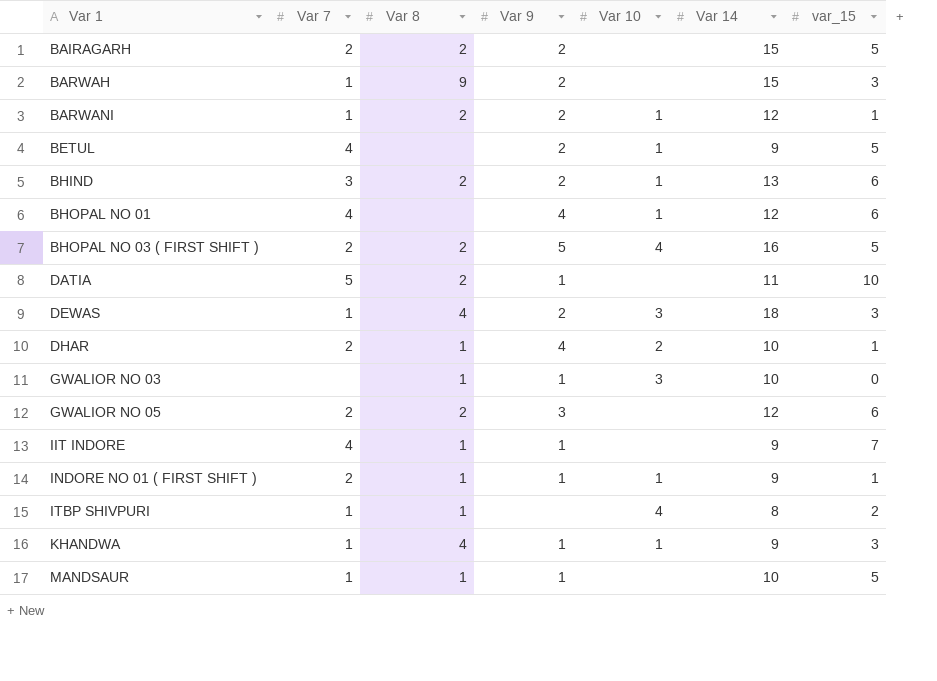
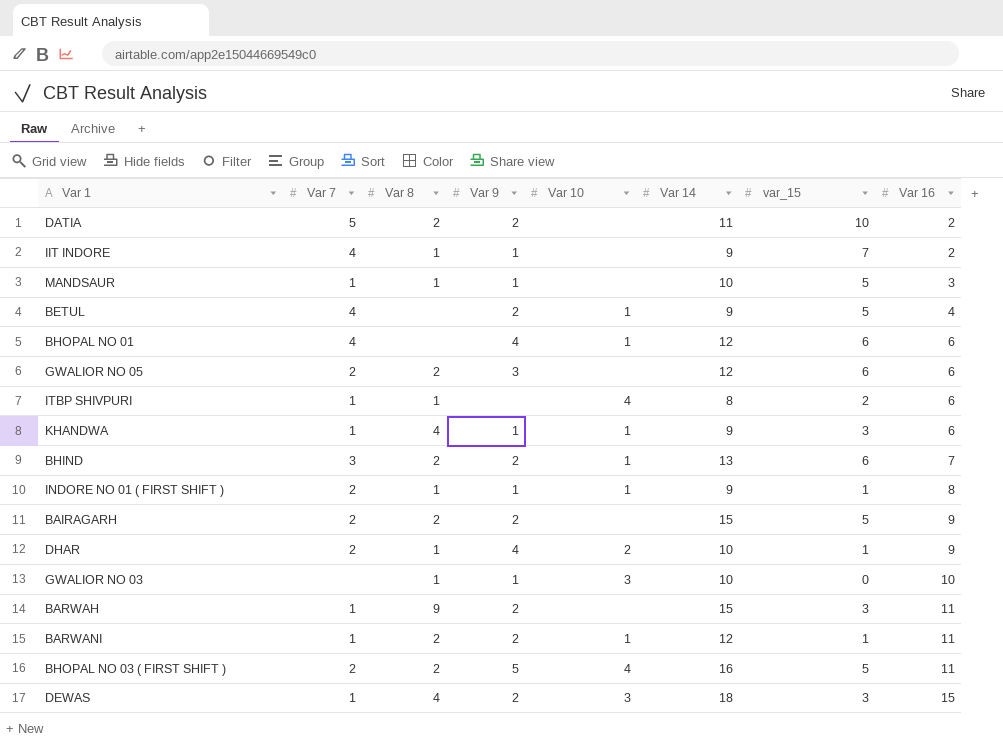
row order: Var 1 ascending -> Var 16 ascending
column Var 16 | position: none -> 8
DATIA | Var 9: 1 -> 2

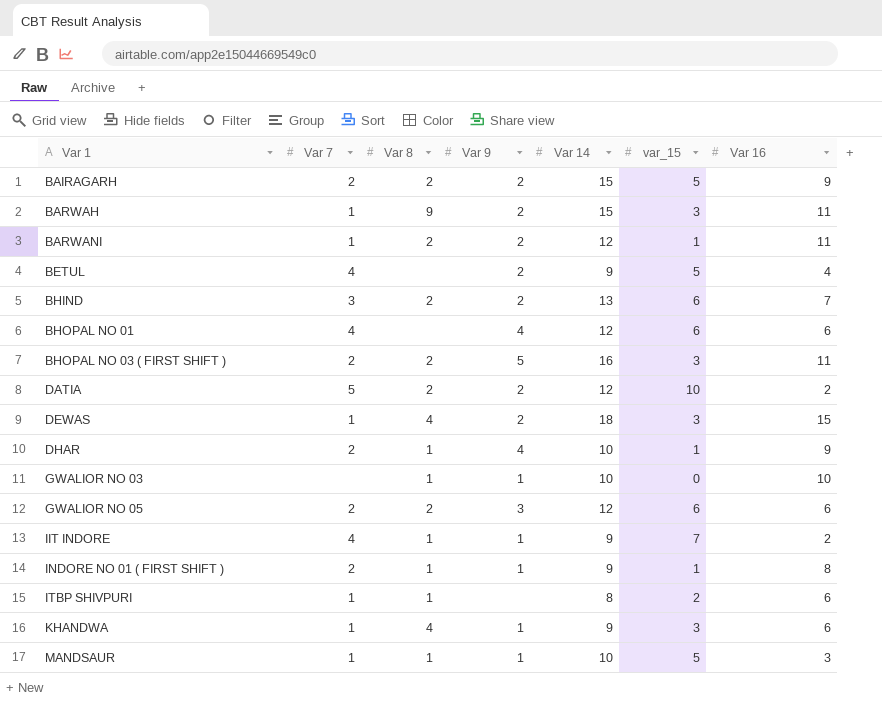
row order: Var 16 ascending -> Var 1 ascending
column Var 10 | position: 5 -> none
BHOPAL NO 03 ( FIRST SHIFT ) | var_15: 5 -> 3
DATIA | Var 14: 11 -> 12

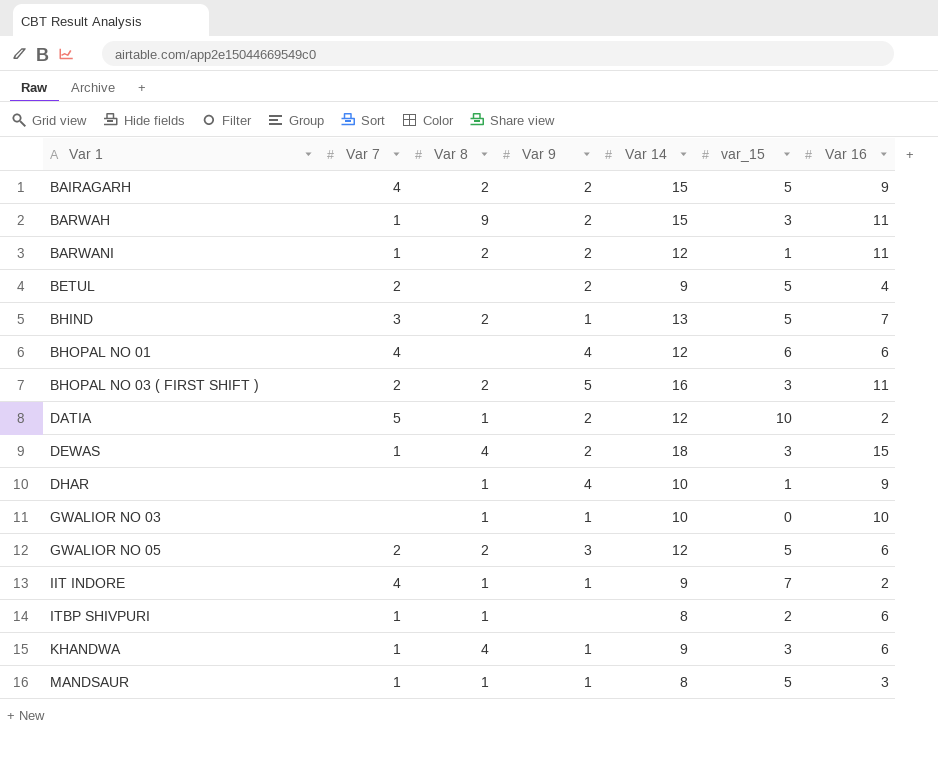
row INDORE NO 01 ( FIRST SHIFT ): 2 | 1 | 1 | 9 | 1 | 8 -> none
BAIRAGARH | Var 7: 2 -> 4
BETUL | Var 7: 4 -> 2
BHIND | Var 9: 2 -> 1
BHIND | var_15: 6 -> 5
DATIA | Var 8: 2 -> 1
DHAR | Var 7: 2 -> none
GWALIOR NO 05 | var_15: 6 -> 5
MANDSAUR | Var 14: 10 -> 8

